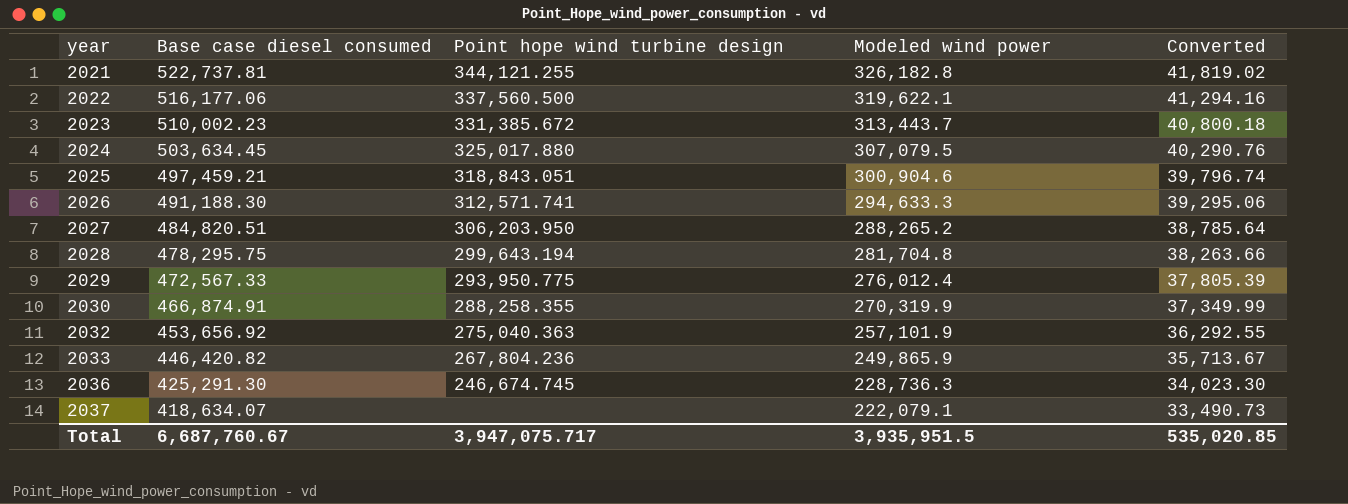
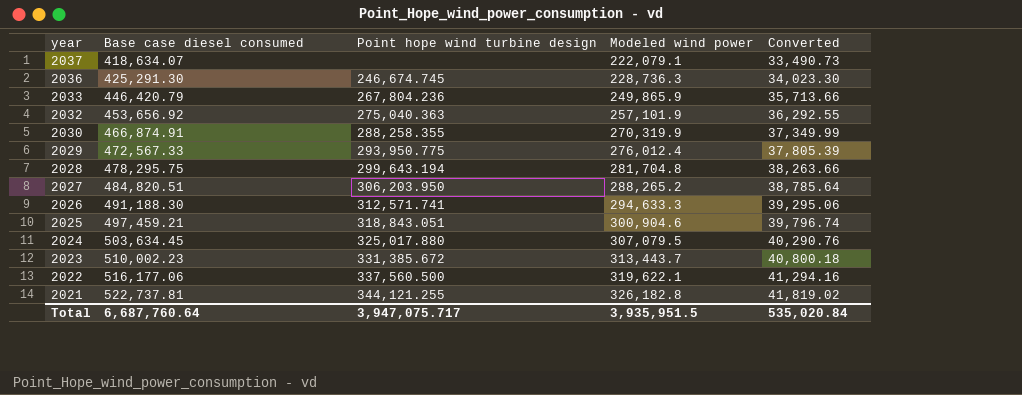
row order: year ascending -> year descending
2033 | Base case diesel consumed: 446,420.82 -> 446,420.79
2033 | Converted: 35,713.67 -> 35,713.66
Total | Base case diesel consumed: 6,687,760.67 -> 6,687,760.64
Total | Converted: 535,020.85 -> 535,020.84

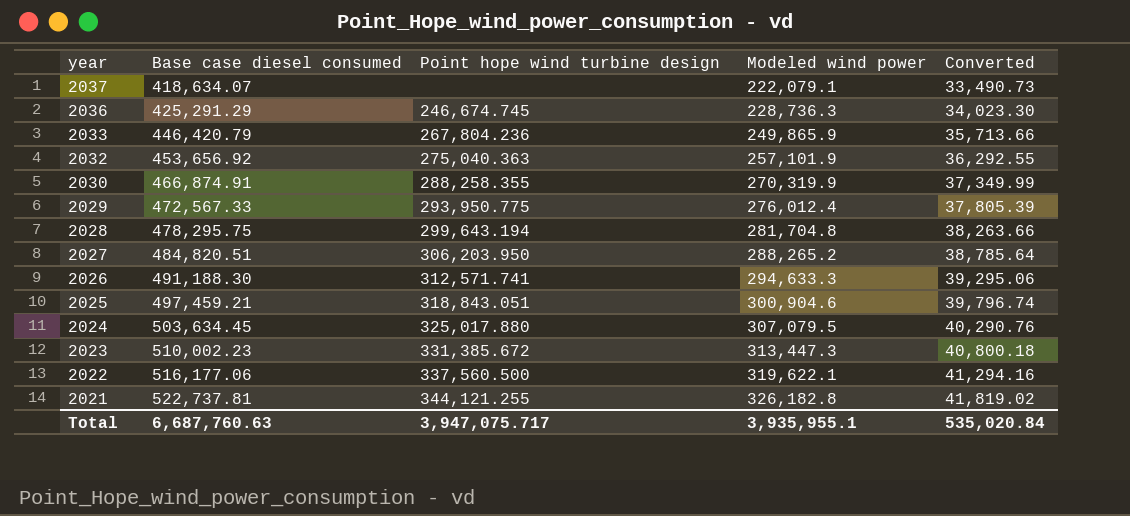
2036 | Base case diesel consumed: 425,291.30 -> 425,291.29
2023 | Modeled wind power: 313,443.7 -> 313,447.3
Total | Base case diesel consumed: 6,687,760.64 -> 6,687,760.63
Total | Modeled wind power: 3,935,951.5 -> 3,935,955.1

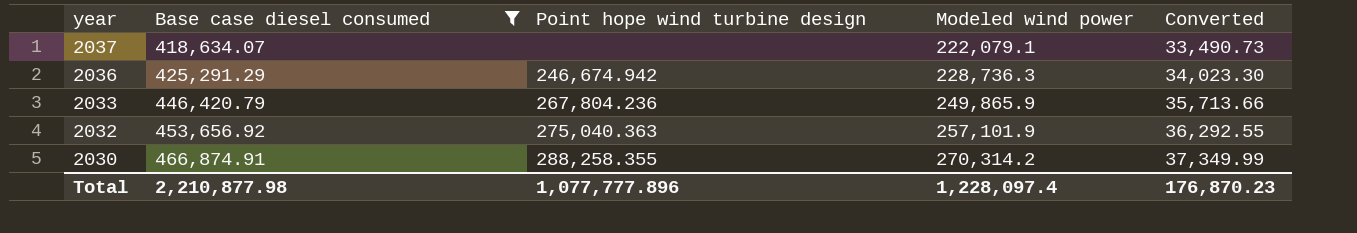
filter: none -> Base case diesel consumed <= 466,874.91
2036 | Point hope wind turbine design: 246,674.745 -> 246,674.942
2030 | Modeled wind power: 270,319.9 -> 270,314.2
Total | Base case diesel consumed: 6,687,760.63 -> 2,210,877.98
Total | Point hope wind turbine design: 3,947,075.717 -> 1,077,777.896
Total | Modeled wind power: 3,935,955.1 -> 1,228,097.4
Total | Converted: 535,020.84 -> 176,870.23

